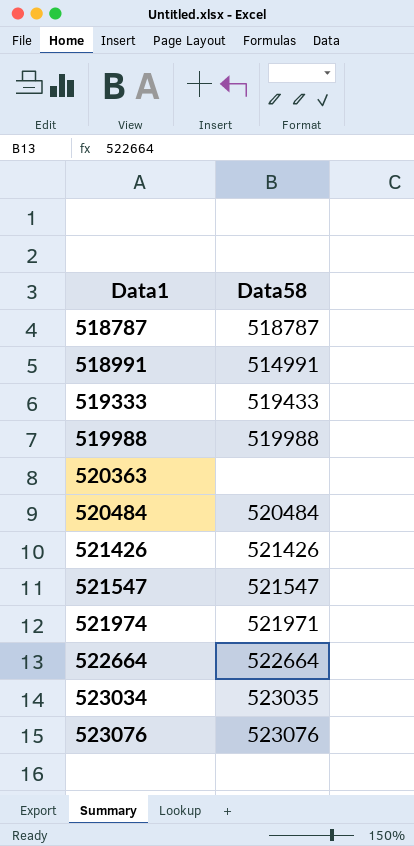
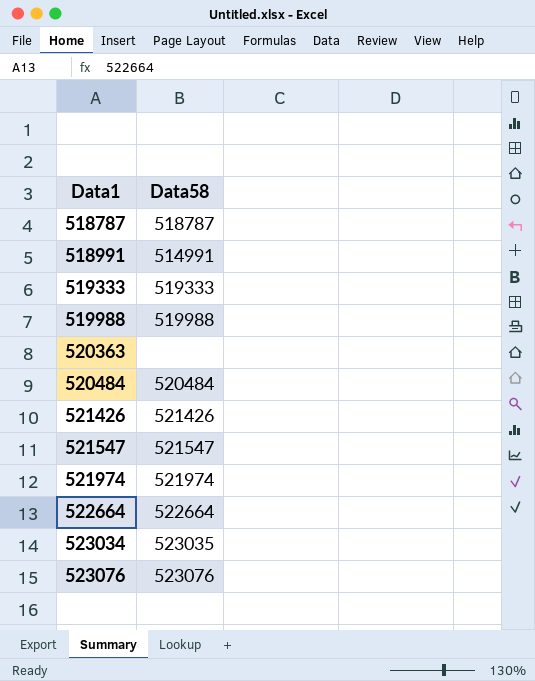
519333 | Data58: 519433 -> 519333
521974 | Data58: 521971 -> 521974

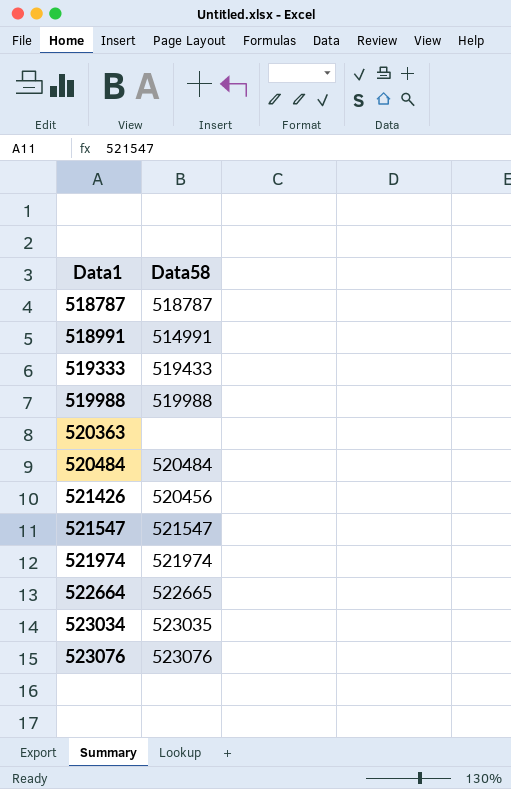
519333 | Data58: 519333 -> 519433
521426 | Data58: 521426 -> 520456
522664 | Data58: 522664 -> 522665

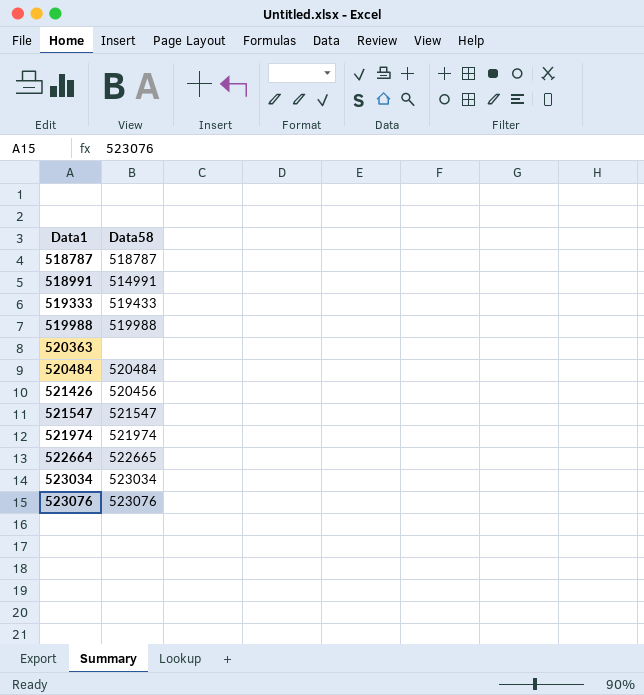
523034 | Data58: 523035 -> 523034

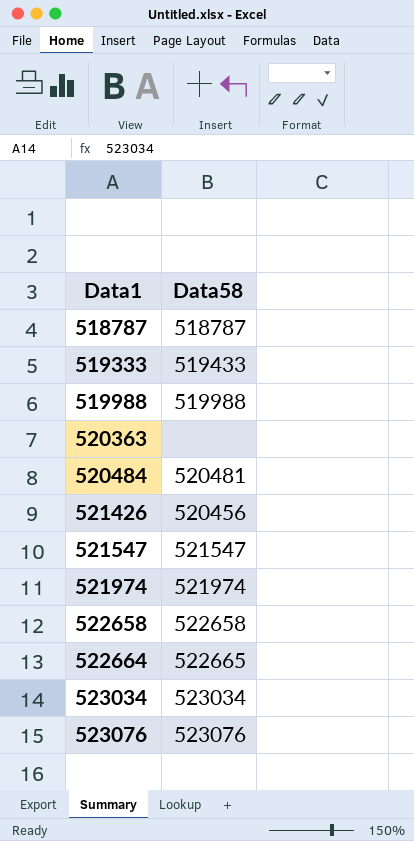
row 518991: 514991 -> none
520484 | Data58: 520484 -> 520481
row 522658: none -> 522658

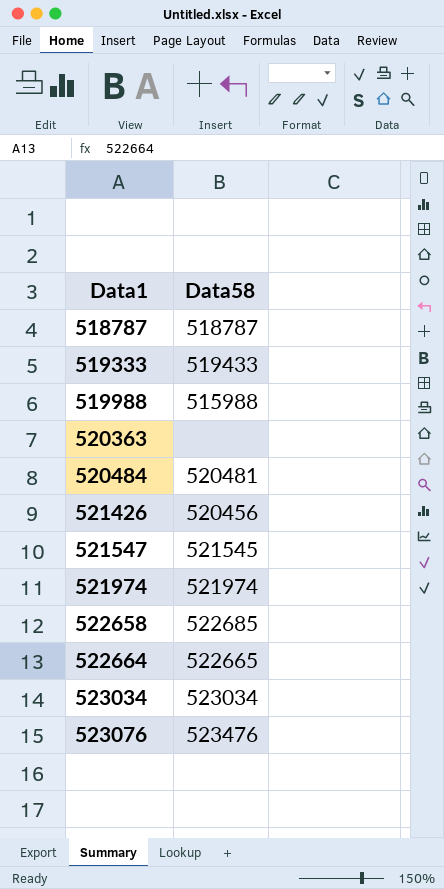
519988 | Data58: 519988 -> 515988
521547 | Data58: 521547 -> 521545
522658 | Data58: 522658 -> 522685
523076 | Data58: 523076 -> 523476

